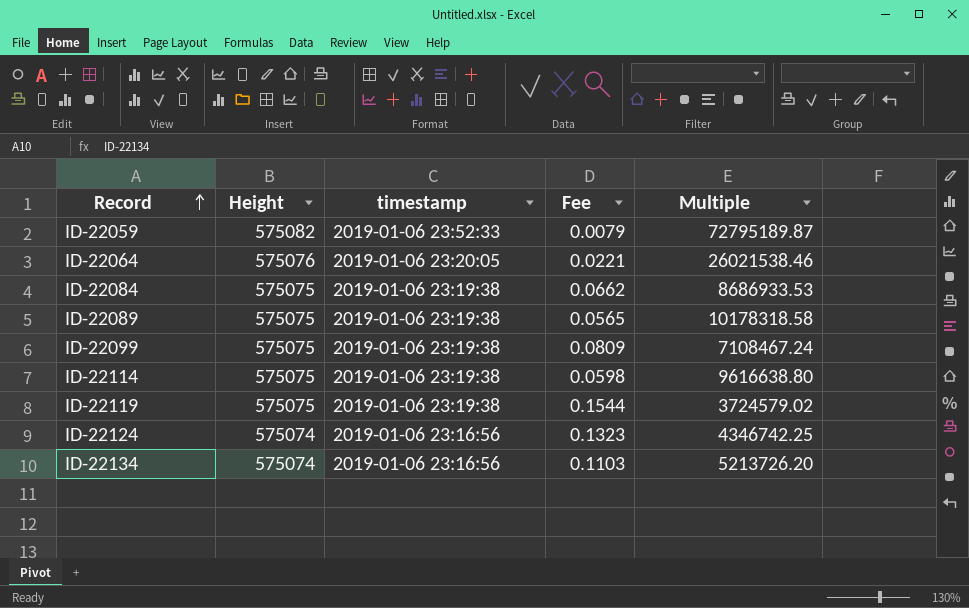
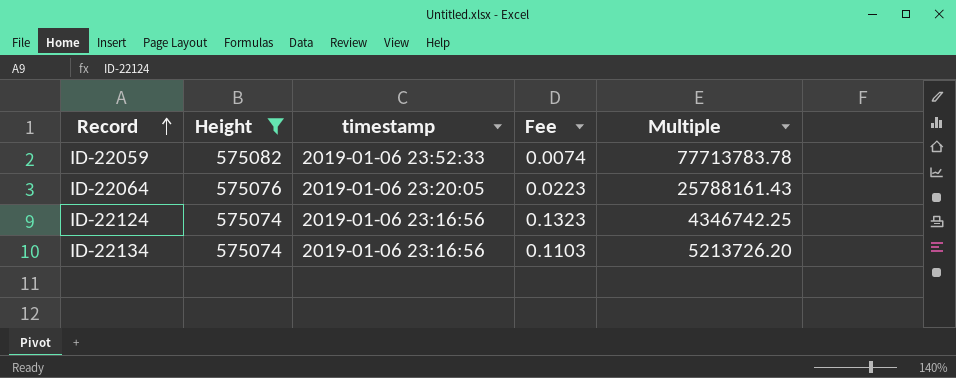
filter: none -> Height != 575075
ID-22059 | Fee: 0.0079 -> 0.0074
ID-22059 | Multiple: 72795189.87 -> 77713783.78
ID-22064 | Fee: 0.0221 -> 0.0223
ID-22064 | Multiple: 26021538.46 -> 25788161.43

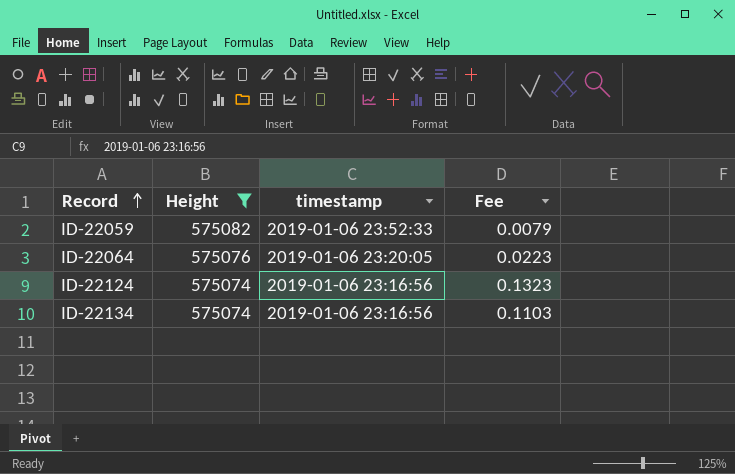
column Multiple | formula: [Height] / [Fee] -> none
ID-22059 | Fee: 0.0074 -> 0.0079

